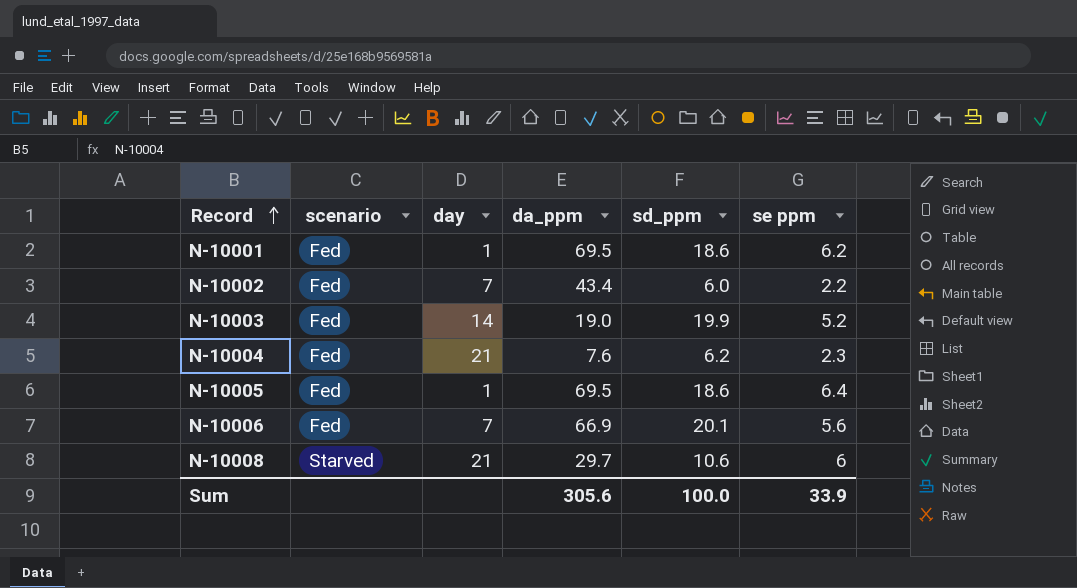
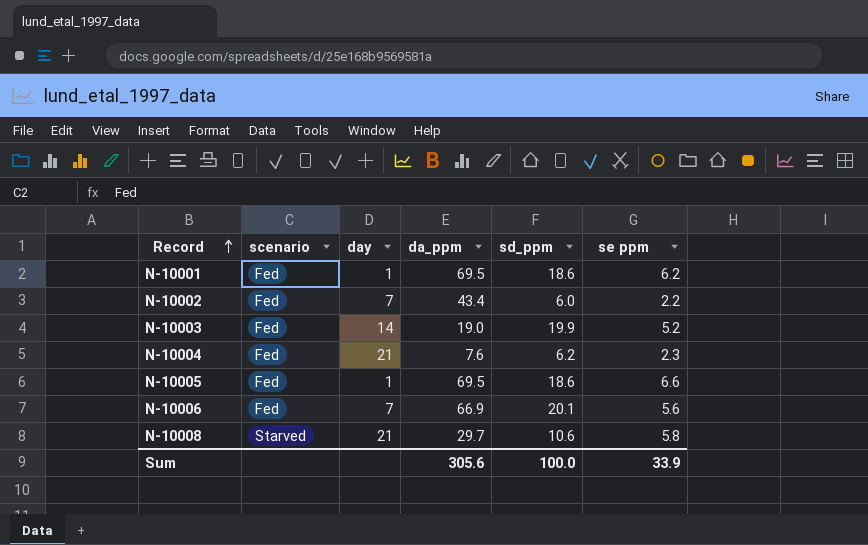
N-10005 | se ppm: 6.4 -> 6.6
N-10008 | se ppm: 6 -> 5.8

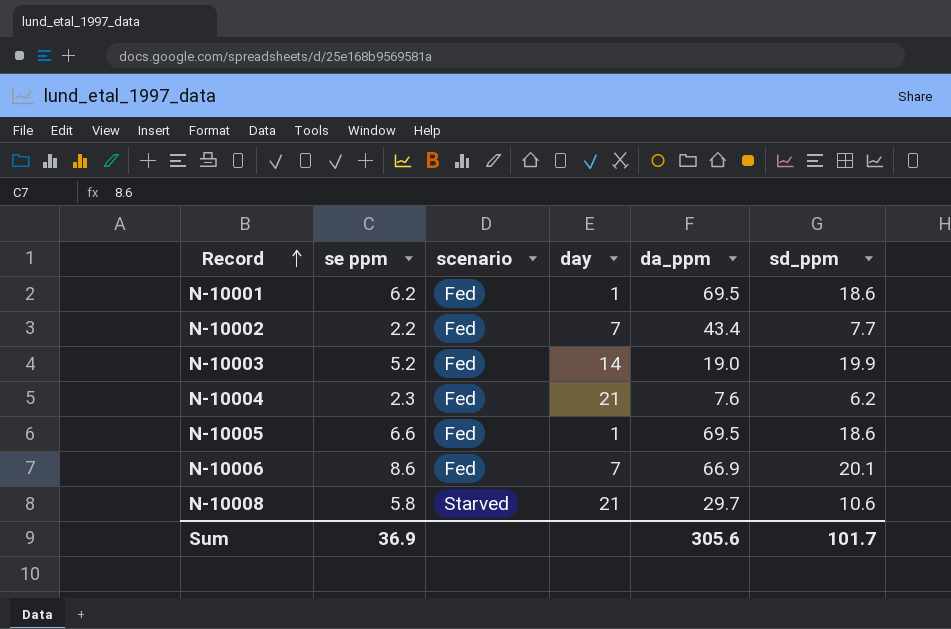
column se ppm | position: 6 -> 2
N-10002 | sd_ppm: 6.0 -> 7.7
N-10006 | se ppm: 5.6 -> 8.6
Sum | se ppm: 33.9 -> 36.9
Sum | sd_ppm: 100.0 -> 101.7

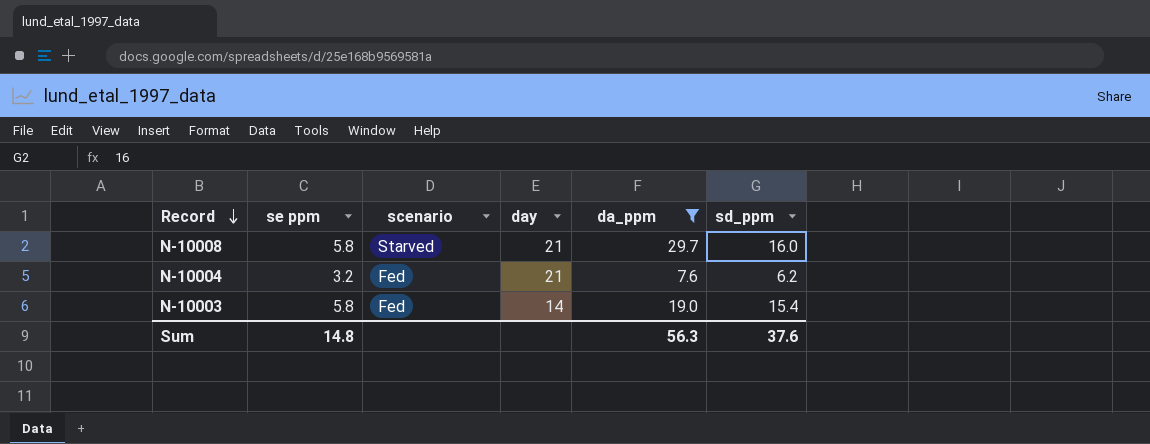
filter: none -> da_ppm <= 29.7
row order: Record ascending -> Record descending
N-10008 | sd_ppm: 10.6 -> 16.0
N-10004 | se ppm: 2.3 -> 3.2
N-10003 | se ppm: 5.2 -> 5.8
N-10003 | sd_ppm: 19.9 -> 15.4
Sum | se ppm: 36.9 -> 14.8
Sum | da_ppm: 305.6 -> 56.3
Sum | sd_ppm: 101.7 -> 37.6

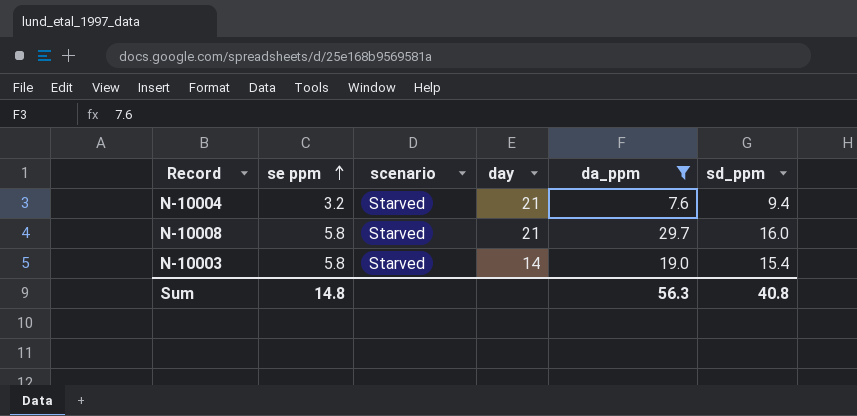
row order: Record descending -> se ppm ascending
N-10004 | scenario: Fed -> Starved
N-10004 | sd_ppm: 6.2 -> 9.4
N-10003 | scenario: Fed -> Starved
Sum | sd_ppm: 37.6 -> 40.8

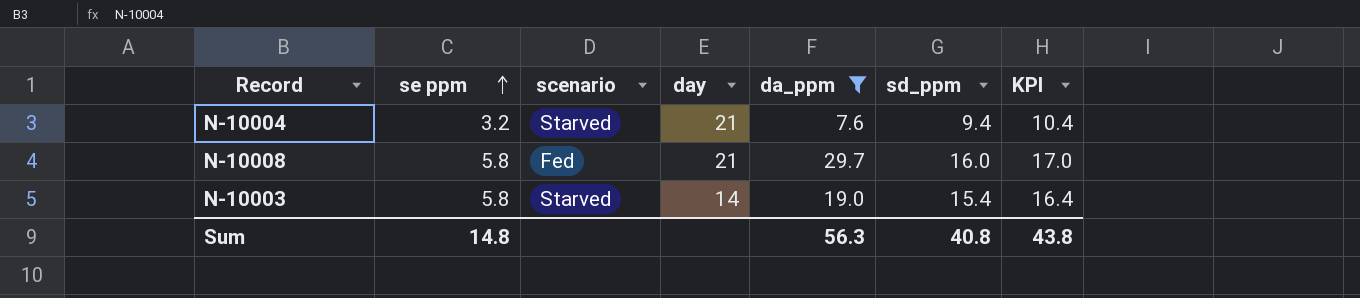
column KPI | formula: none -> [sd_ppm] + 1
N-10008 | scenario: Starved -> Fed

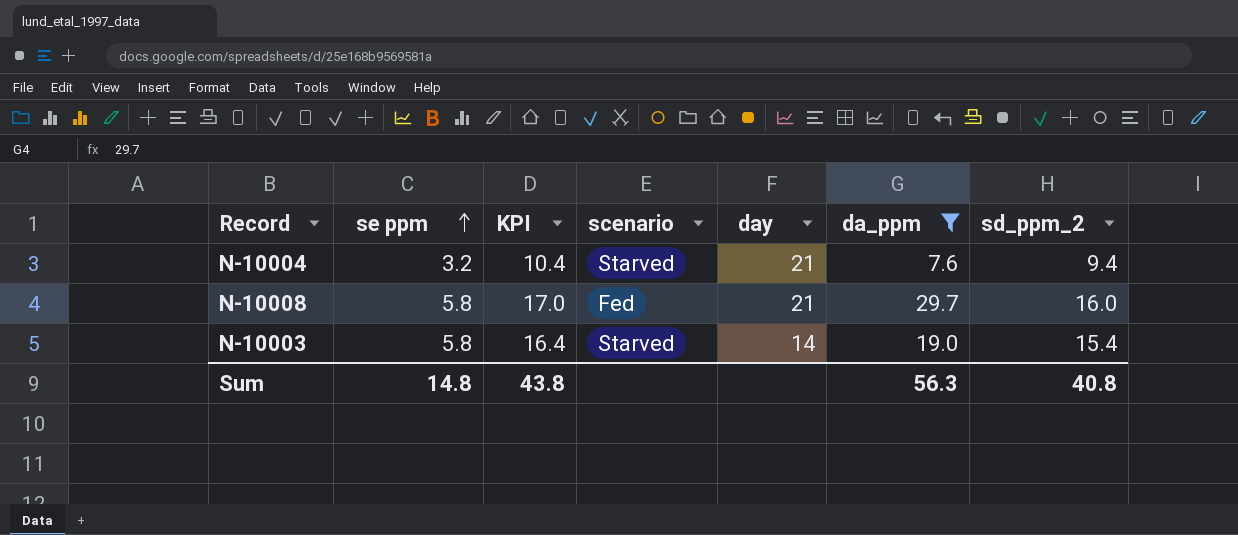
column KPI | position: 7 -> 3
column name: sd_ppm -> sd_ppm_2

